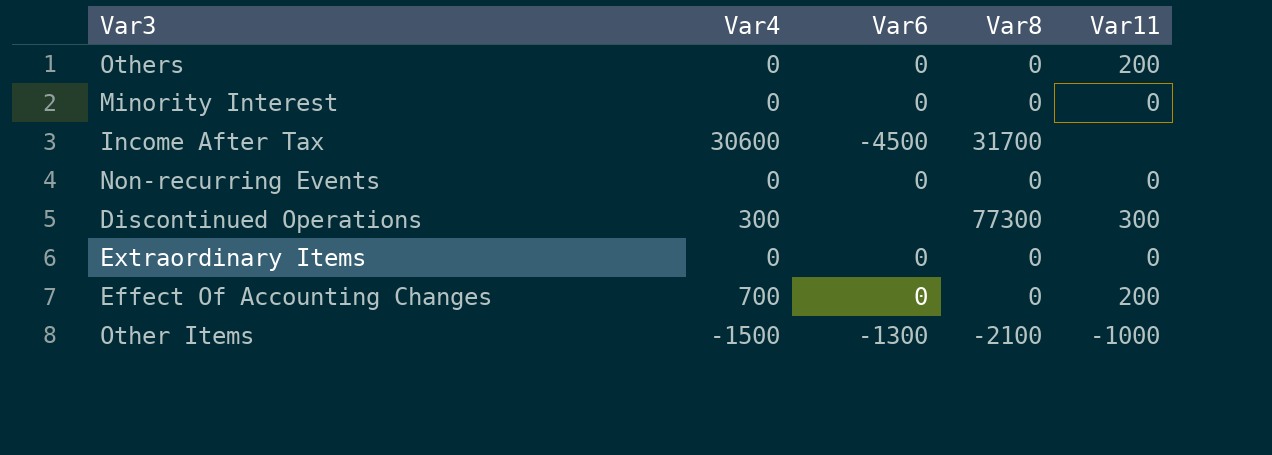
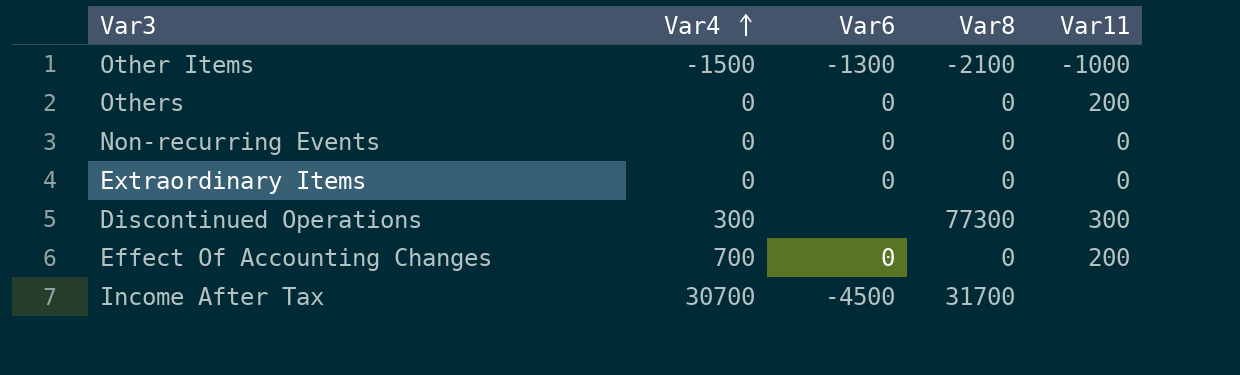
row order: none -> Var4 ascending
row Minority Interest: 0 | 0 | 0 | 0 -> none
Income After Tax | Var4: 30600 -> 30700

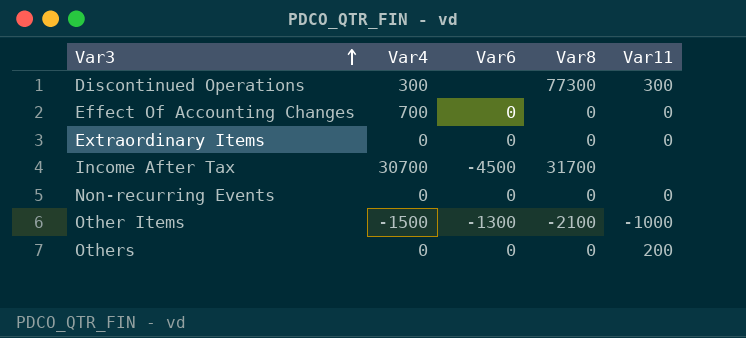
row order: Var4 ascending -> Var3 ascending
Effect Of Accounting Changes | Var11: 200 -> 0

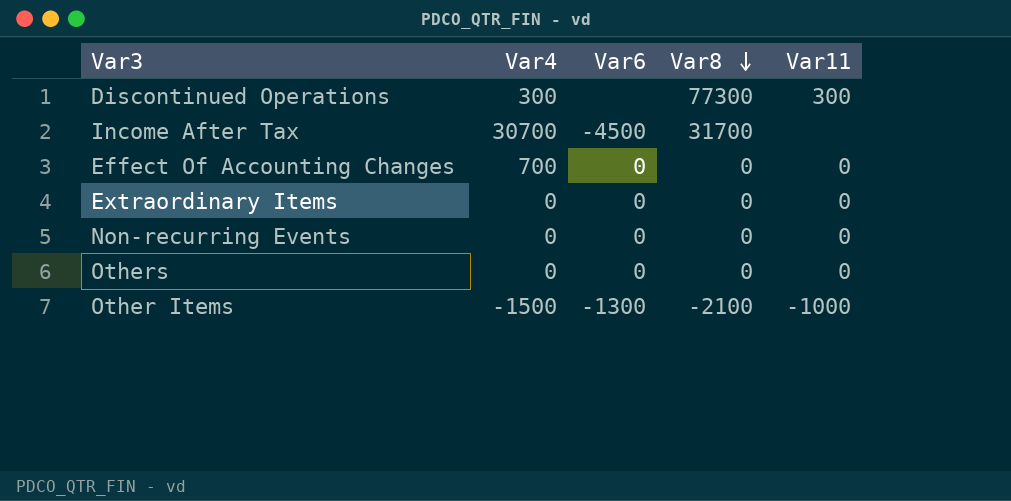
row order: Var3 ascending -> Var8 descending
Others | Var11: 200 -> 0

